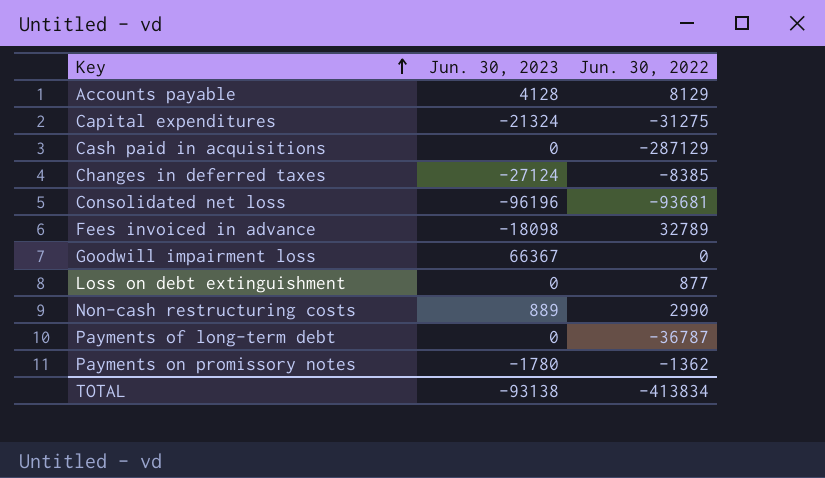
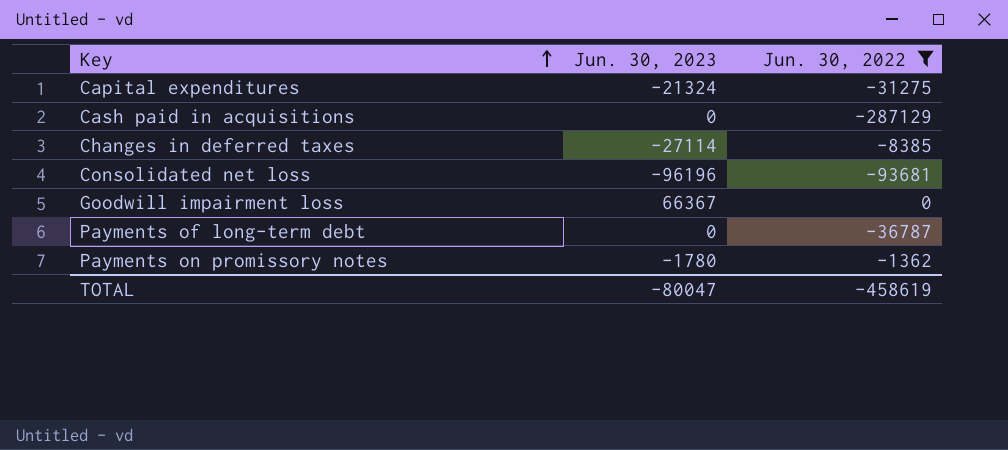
filter: none -> Jun. 30, 2022 <= 0
Changes in deferred taxes | Jun. 30, 2023: -27124 -> -27114
TOTAL | Jun. 30, 2023: -93138 -> -80047
TOTAL | Jun. 30, 2022: -413834 -> -458619

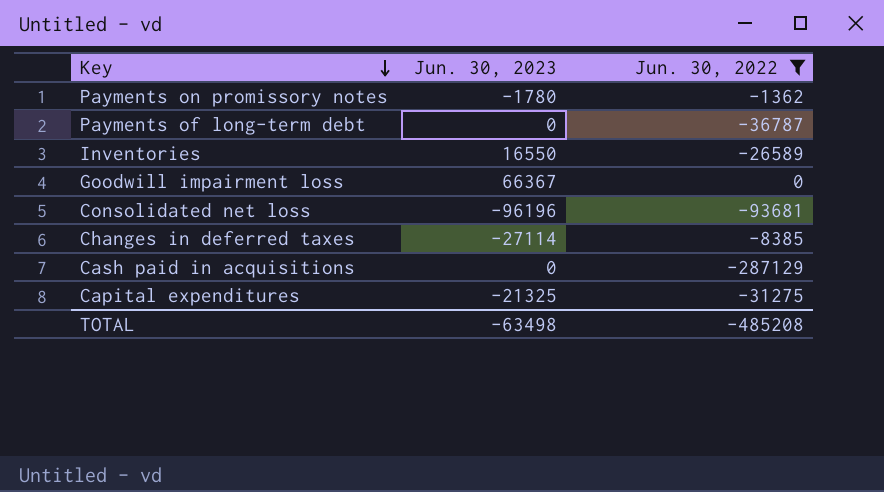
row order: Key ascending -> Key descending
row Inventories: none -> 16550 | -26589
Capital expenditures | Jun. 30, 2023: -21324 -> -21325
TOTAL | Jun. 30, 2023: -80047 -> -63498
TOTAL | Jun. 30, 2022: -458619 -> -485208

